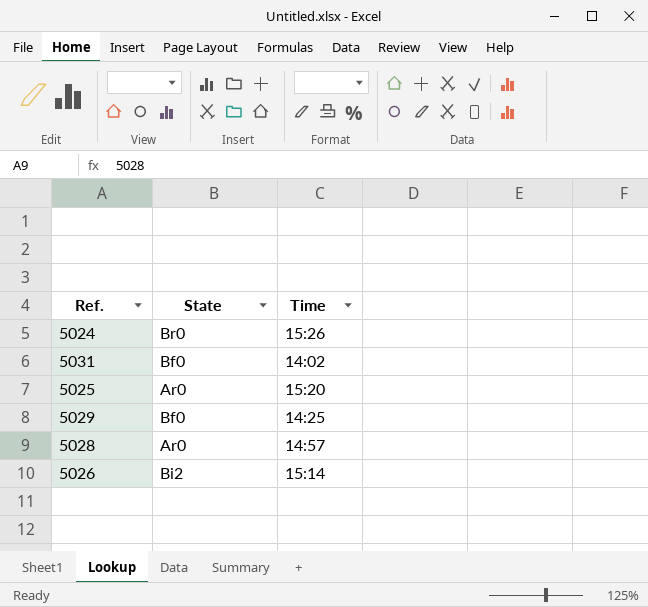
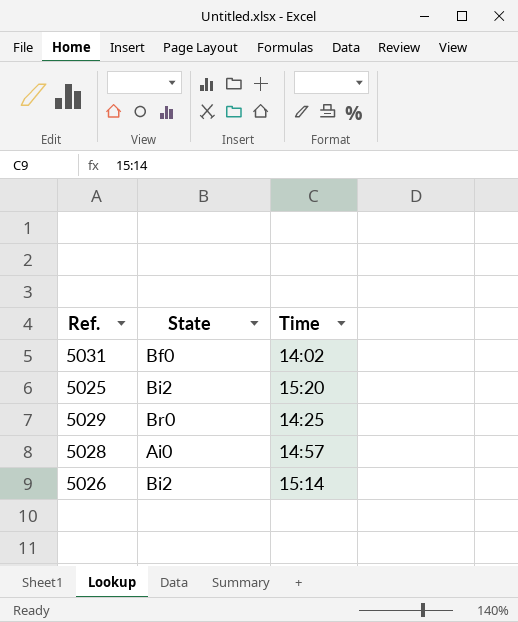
row 5024: Br0 | 15:26 -> none
5025 | State: Ar0 -> Bi2
5029 | State: Bf0 -> Br0
5028 | State: Ar0 -> Ai0

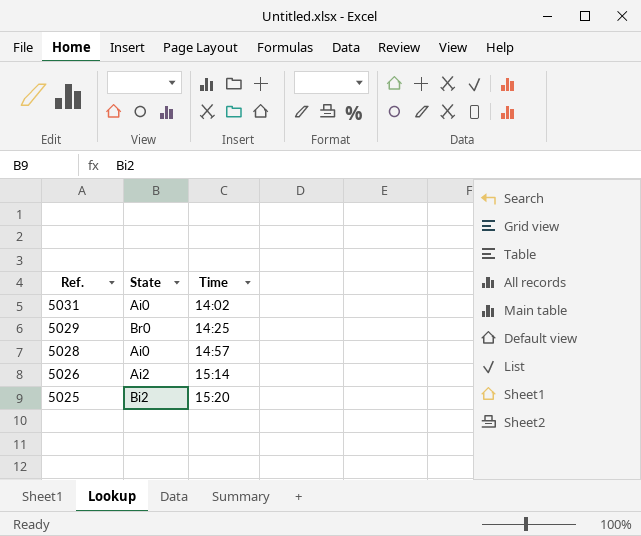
row order: none -> Ref. descending
5031 | State: Bf0 -> Ai0
5026 | State: Bi2 -> Ai2

